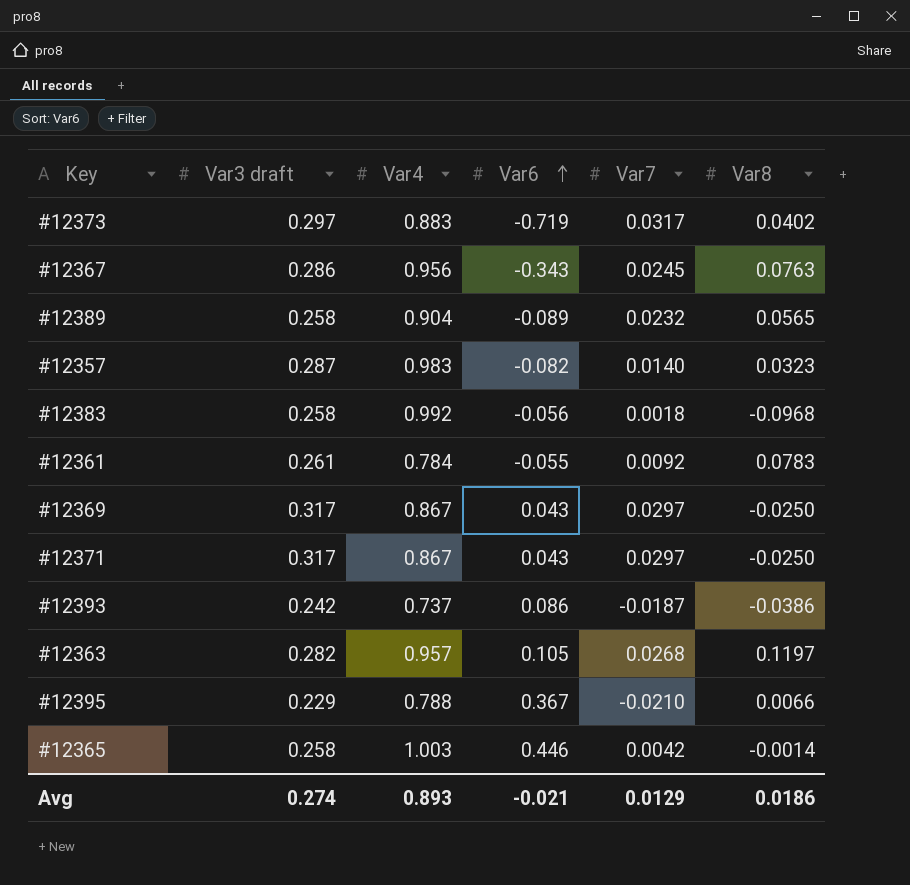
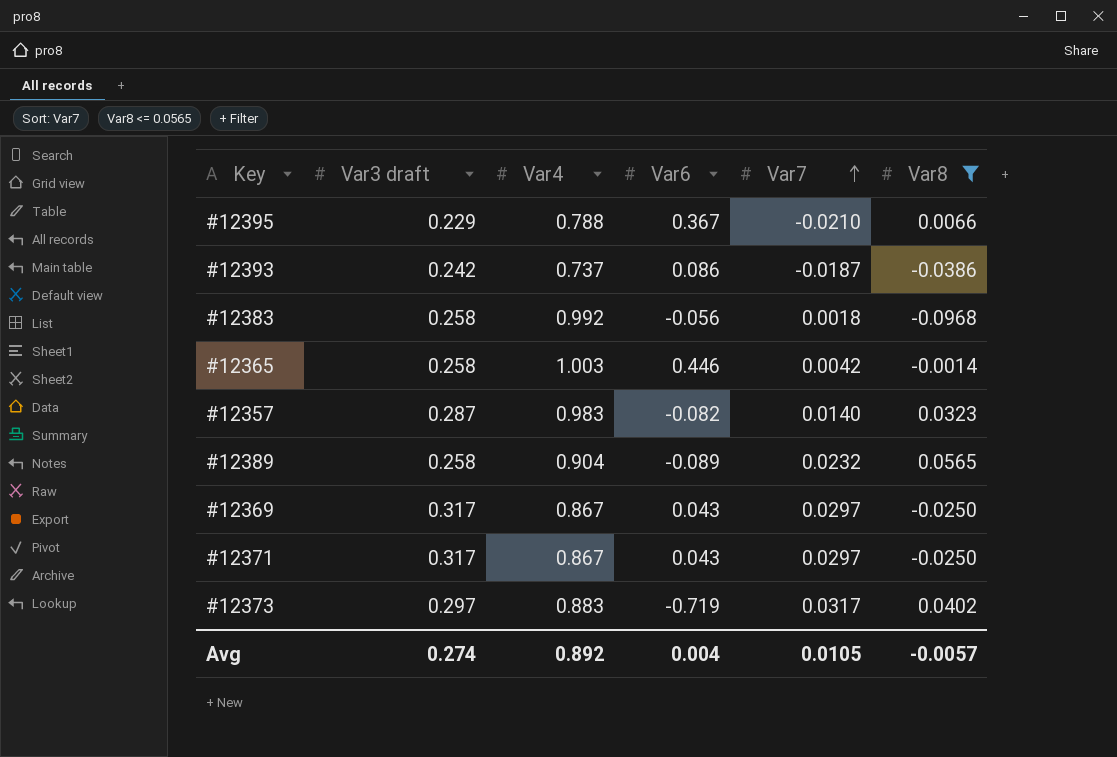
filter: none -> Var8 <= 0.0565
row order: Var6 ascending -> Var7 ascending
Avg | Var4: 0.893 -> 0.892
Avg | Var6: -0.021 -> 0.004
Avg | Var7: 0.0129 -> 0.0105
Avg | Var8: 0.0186 -> -0.0057

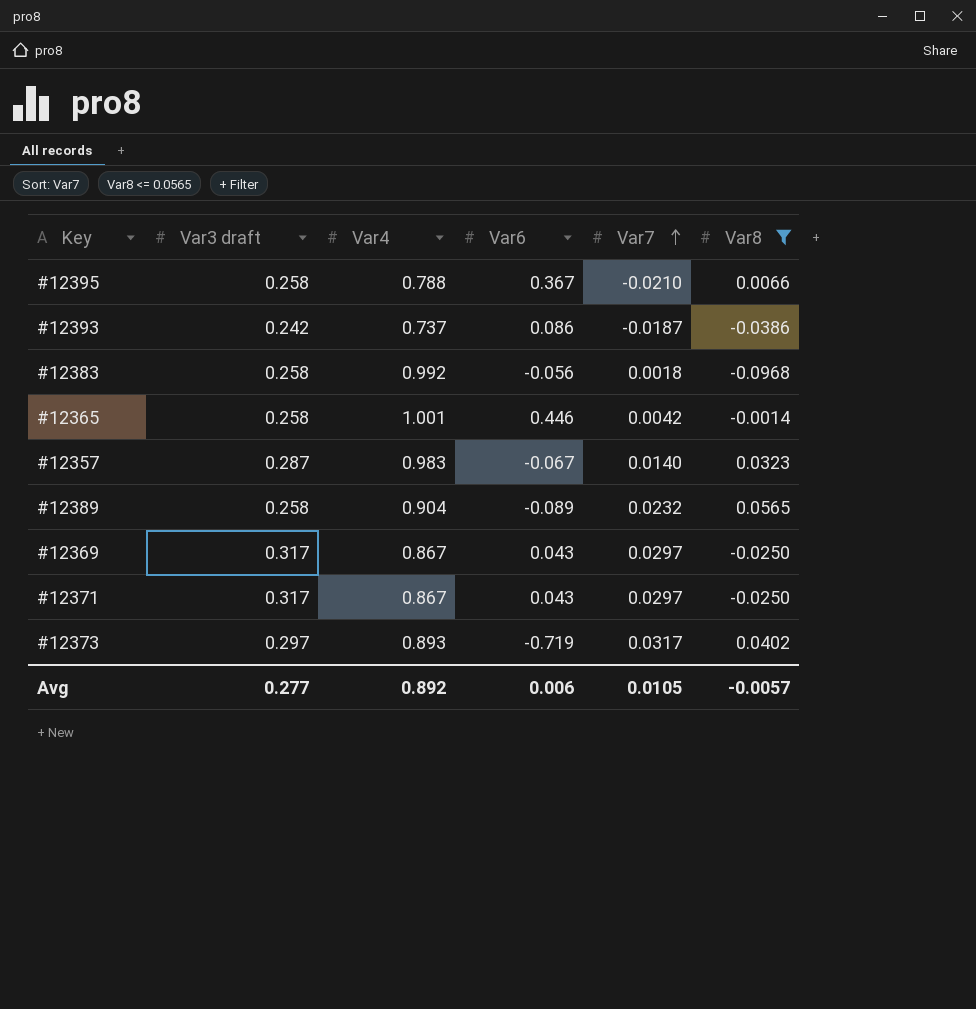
#12395 | Var3 draft: 0.229 -> 0.258
#12365 | Var4: 1.003 -> 1.001
#12357 | Var6: -0.082 -> -0.067
#12373 | Var4: 0.883 -> 0.893
Avg | Var3 draft: 0.274 -> 0.277
Avg | Var6: 0.004 -> 0.006

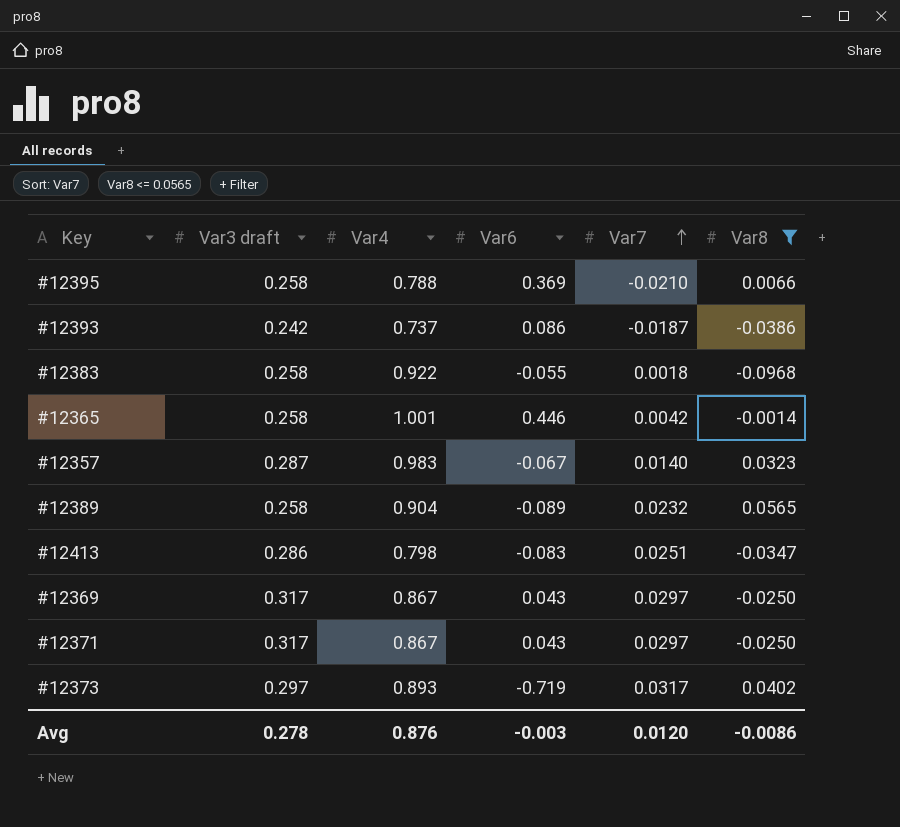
#12395 | Var6: 0.367 -> 0.369
#12383 | Var4: 0.992 -> 0.922
#12383 | Var6: -0.056 -> -0.055
row #12413: none -> 0.286 | 0.798 | -0.083 | 0.0251 | -0.0347
Avg | Var3 draft: 0.277 -> 0.278
Avg | Var4: 0.892 -> 0.876
Avg | Var6: 0.006 -> -0.003
Avg | Var7: 0.0105 -> 0.0120
Avg | Var8: -0.0057 -> -0.0086

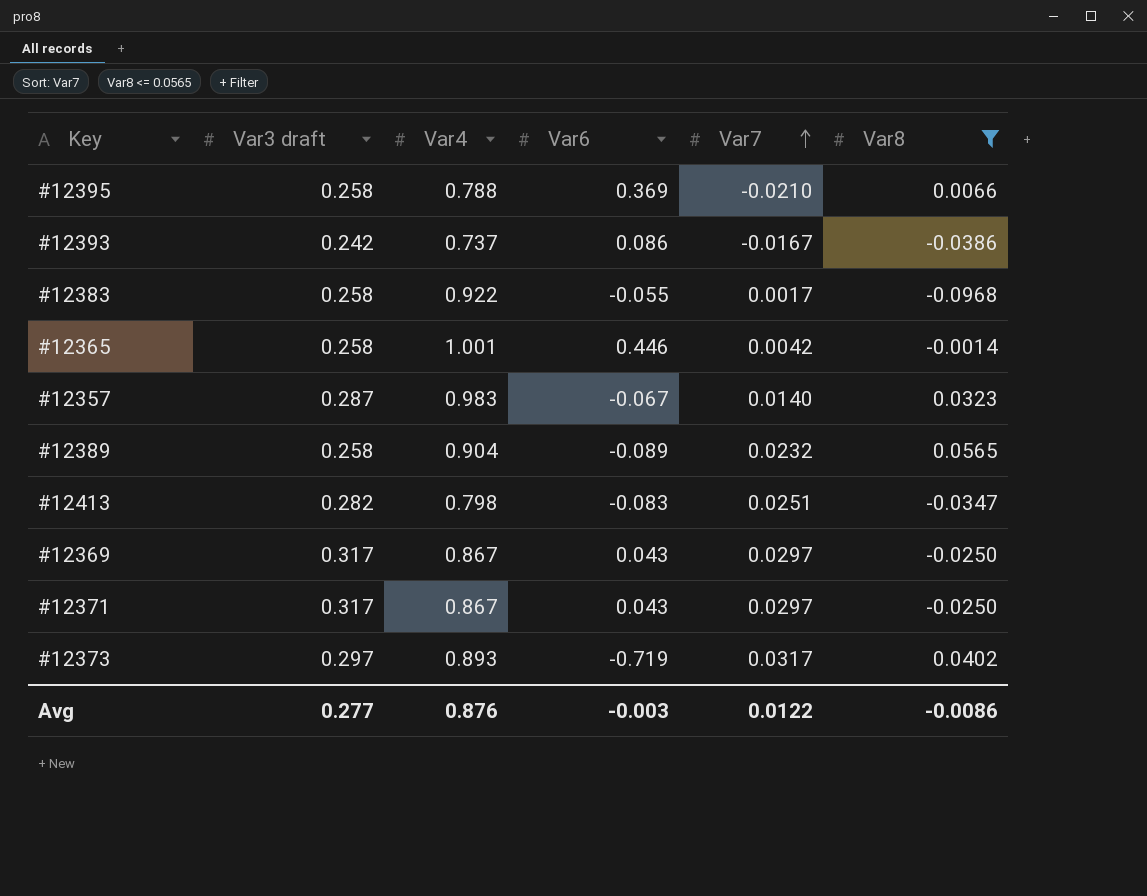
#12393 | Var7: -0.0187 -> -0.0167
#12383 | Var7: 0.0018 -> 0.0017
#12413 | Var3 draft: 0.286 -> 0.282
Avg | Var3 draft: 0.278 -> 0.277
Avg | Var7: 0.0120 -> 0.0122

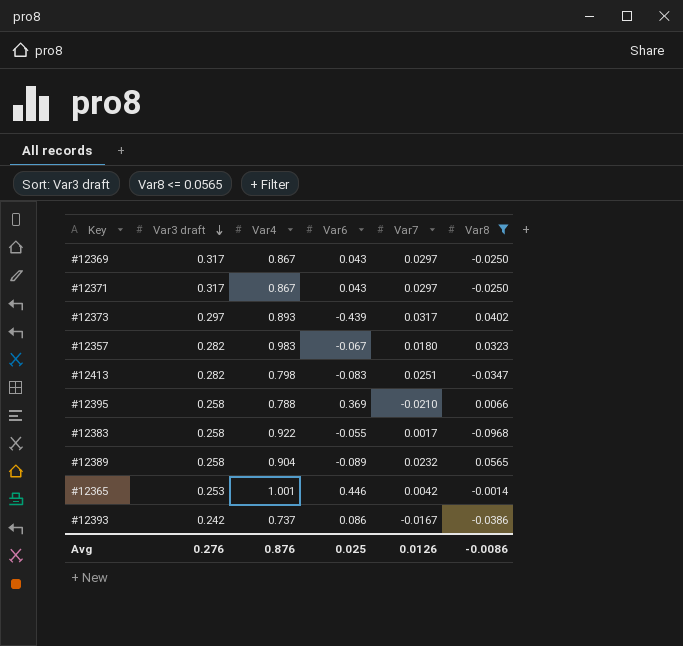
row order: Var7 ascending -> Var3 draft descending
#12373 | Var6: -0.719 -> -0.439
#12357 | Var3 draft: 0.287 -> 0.282
#12357 | Var7: 0.0140 -> 0.0180
#12365 | Var3 draft: 0.258 -> 0.253
Avg | Var3 draft: 0.277 -> 0.276
Avg | Var6: -0.003 -> 0.025
Avg | Var7: 0.0122 -> 0.0126

